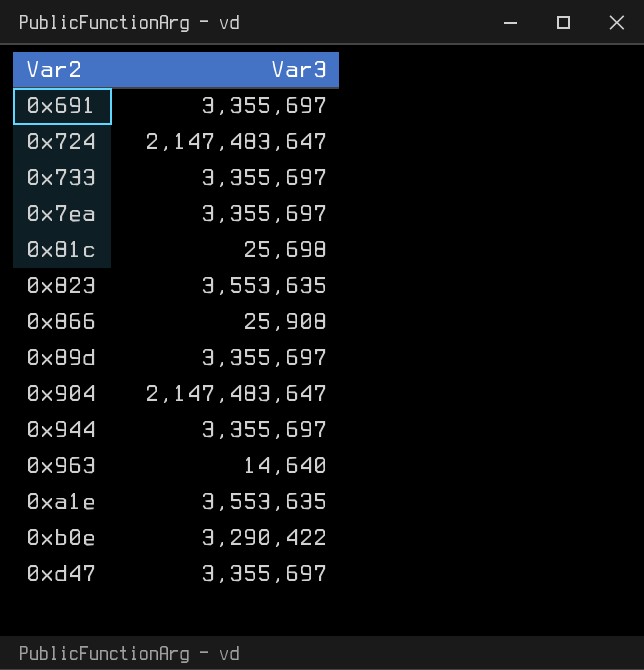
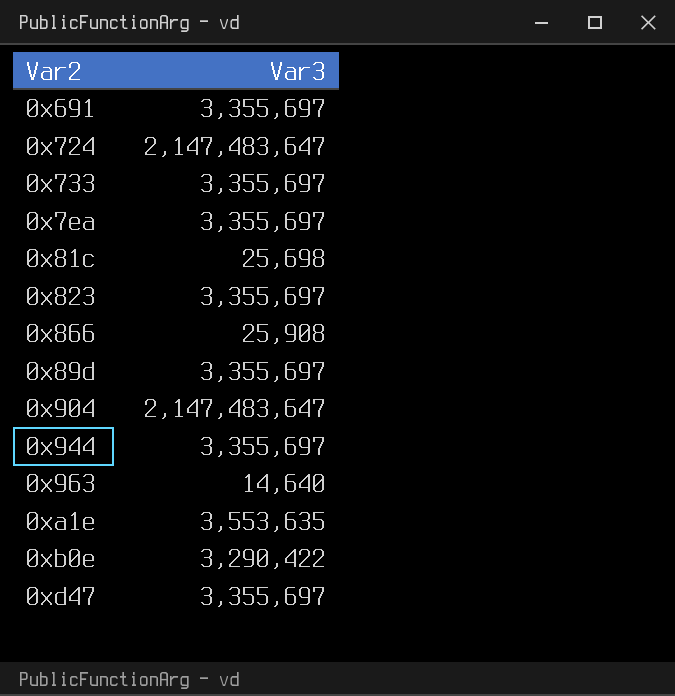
0x823 | Var3: 3,553,635 -> 3,355,697

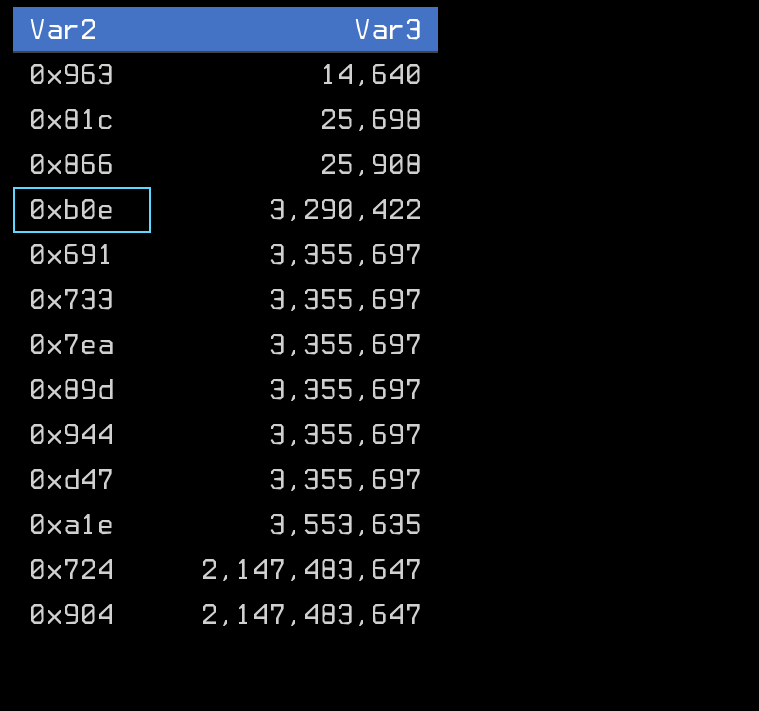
row order: none -> Var3 ascending
row 0x823: 3,355,697 -> none

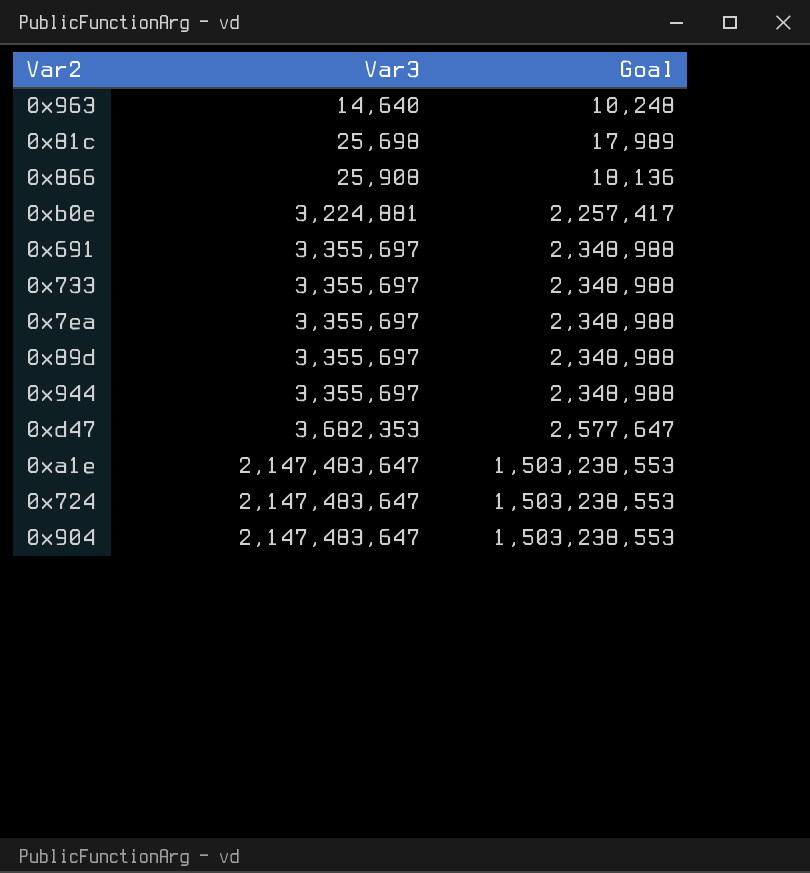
column Goal | formula: none -> [Var3] * 0.7
0xb0e | Var3: 3,290,422 -> 3,224,881
0xd47 | Var3: 3,355,697 -> 3,682,353
0xa1e | Var3: 3,553,635 -> 2,147,483,647

